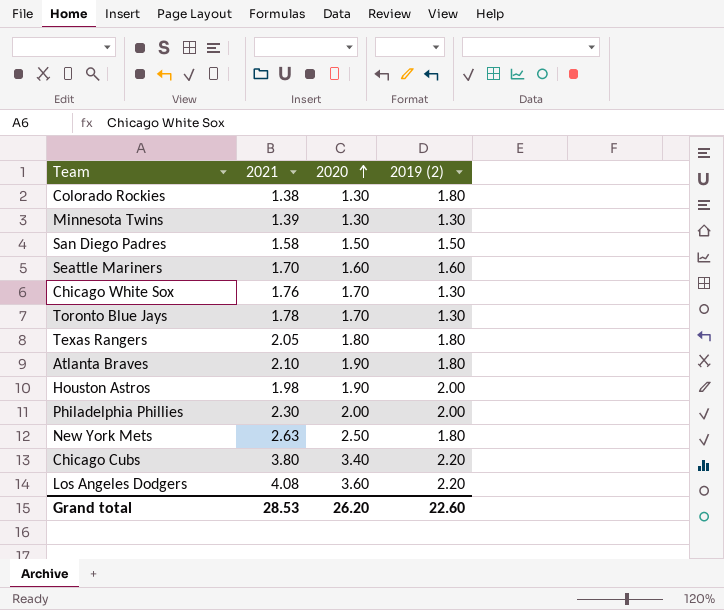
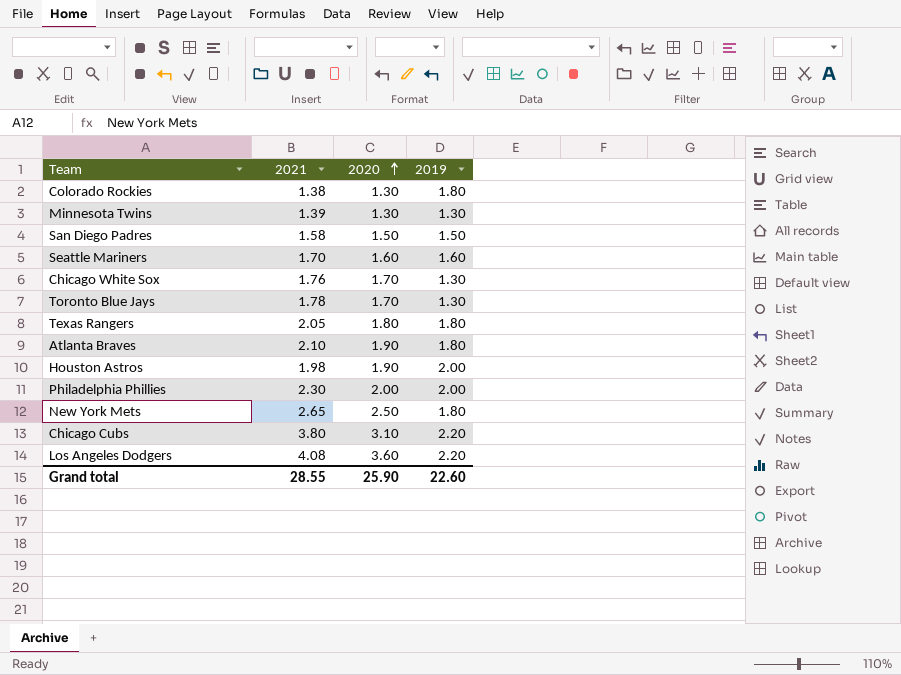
column name: 2019 (2) -> 2019
New York Mets | 2021: 2.63 -> 2.65
Chicago Cubs | 2020: 3.40 -> 3.10
Grand total | 2021: 28.53 -> 28.55
Grand total | 2020: 26.20 -> 25.90

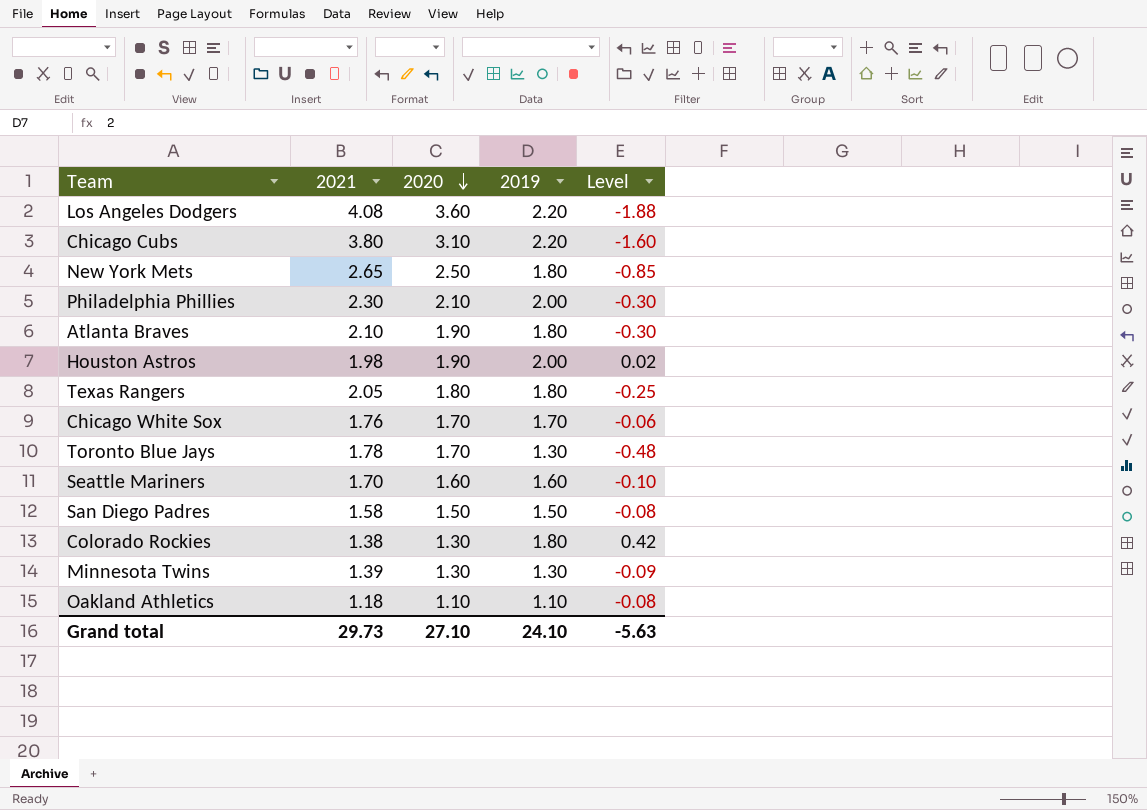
row order: 2020 ascending -> 2020 descending
column Level | formula: none -> [2019] - [2021]
Philadelphia Phillies | 2020: 2.00 -> 2.10
Chicago White Sox | 2019: 1.30 -> 1.70
row Oakland Athletics: none -> 1.18 | 1.10 | 1.10 | -0.08
Grand total | 2021: 28.55 -> 29.73
Grand total | 2020: 25.90 -> 27.10
Grand total | 2019: 22.60 -> 24.10

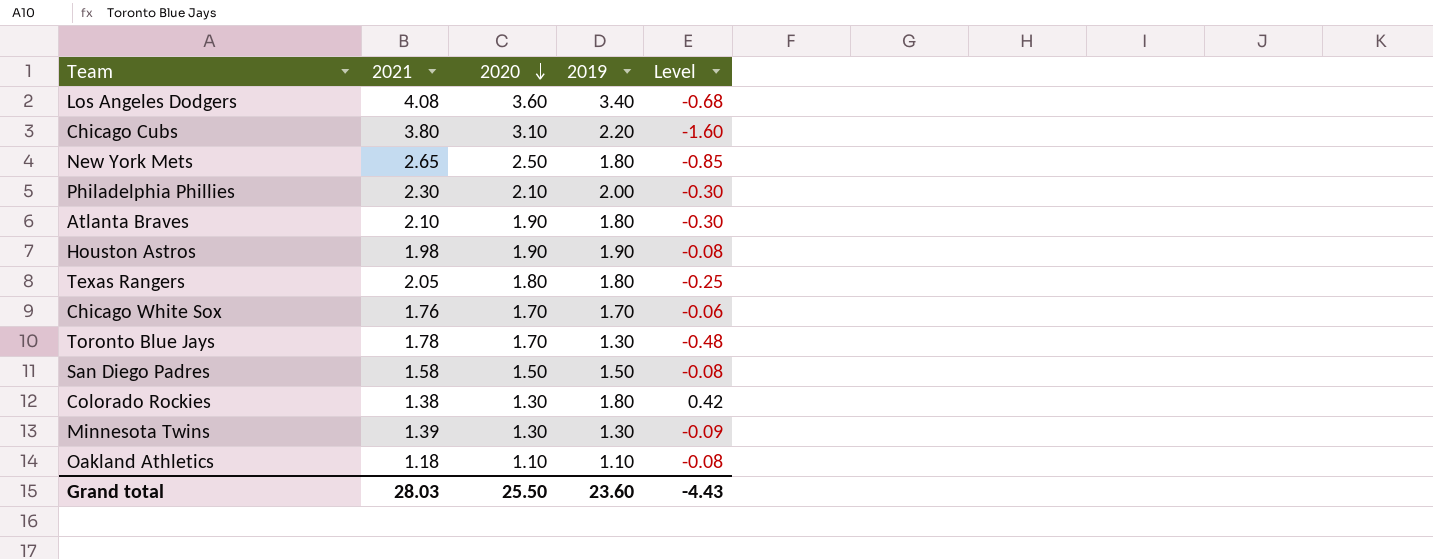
row Seattle Mariners: 1.70 | 1.60 | 1.60 | -0.10 -> none
Los Angeles Dodgers | 2019: 2.20 -> 3.40
Los Angeles Dodgers | Level: -1.88 -> -0.68
Houston Astros | 2019: 2.00 -> 1.90
Houston Astros | Level: 0.02 -> -0.08
Grand total | 2021: 29.73 -> 28.03
Grand total | 2020: 27.10 -> 25.50
Grand total | 2019: 24.10 -> 23.60
Grand total | Level: -5.63 -> -4.43

